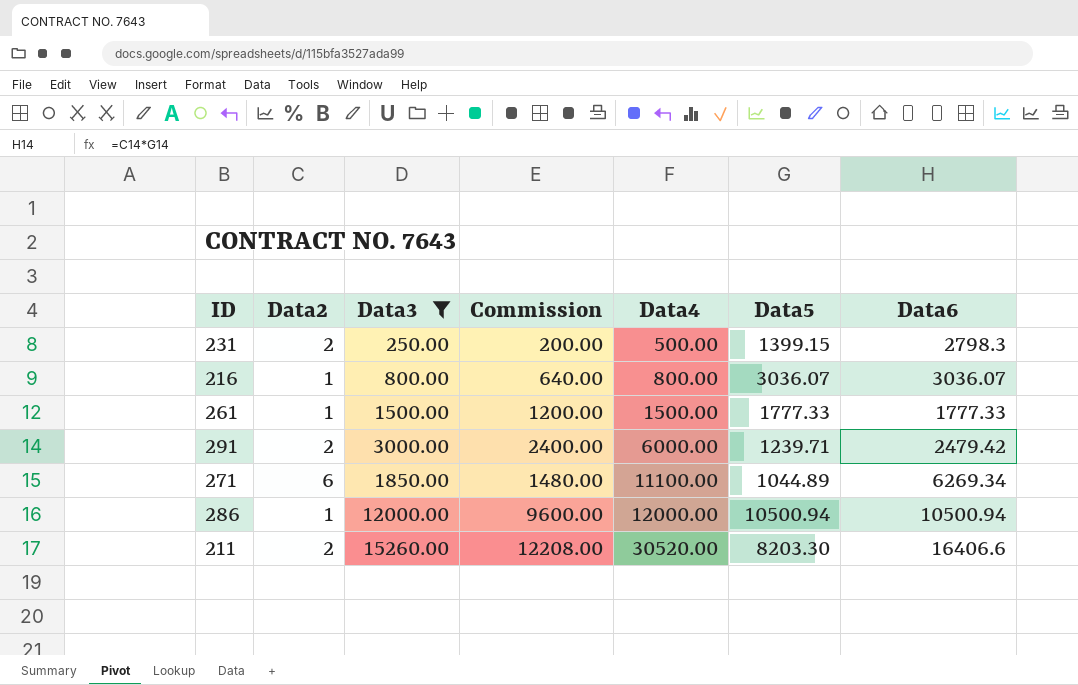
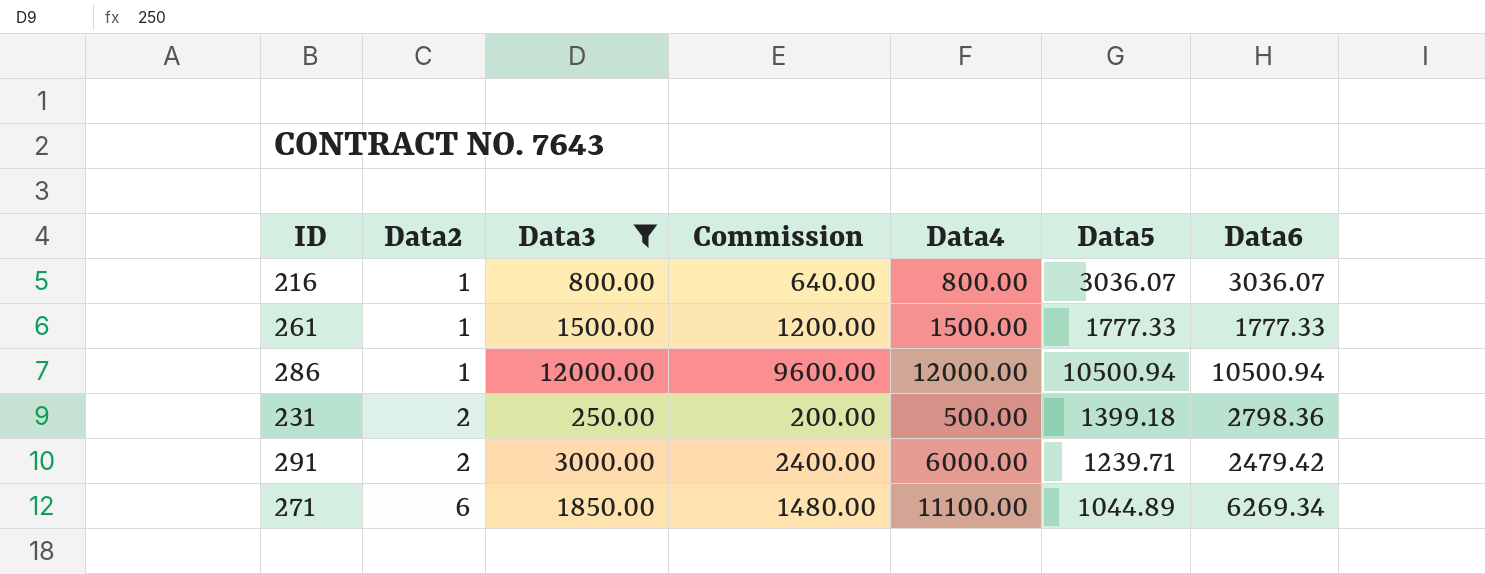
row order: Data4 ascending -> Data2 ascending
row 211: 2 | 15260.00 | 12208.00 | 30520.00 | 8203.30 | 16406.6 -> none
231 | Data5: 1399.15 -> 1399.18
231 | Data6: 2798.3 -> 2798.36

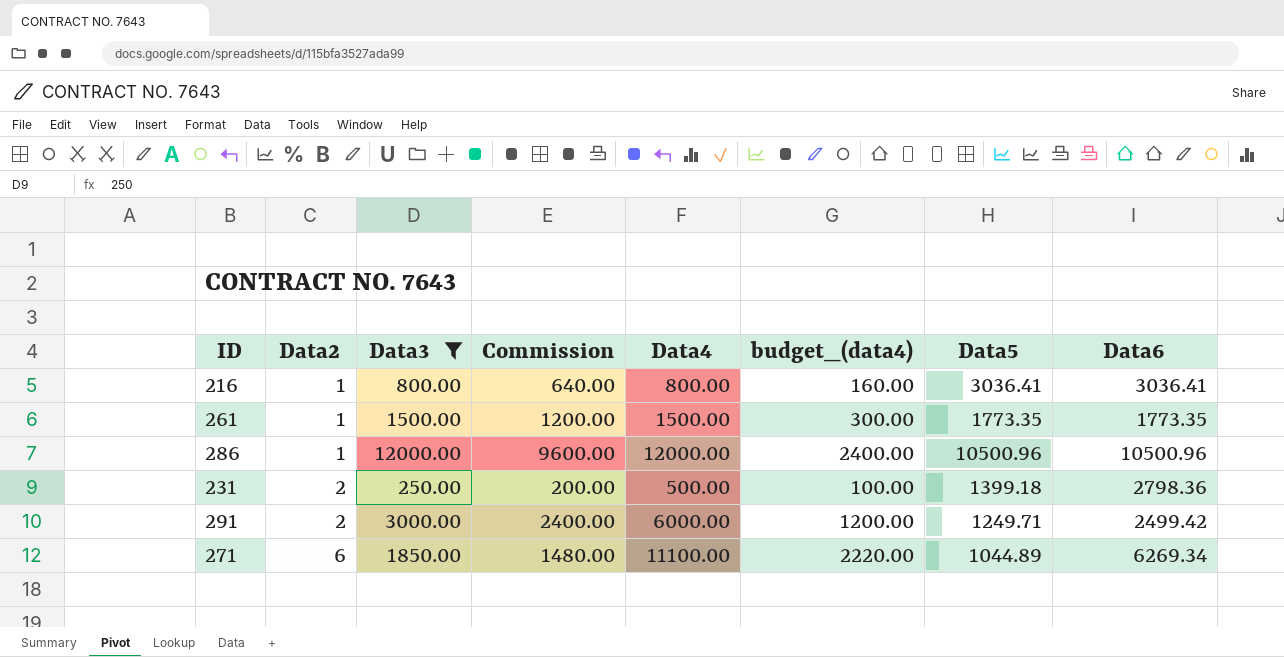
column budget_(data4) | formula: none -> [Data4] * 0.2
216 | Data5: 3036.07 -> 3036.41
216 | Data6: 3036.07 -> 3036.41
261 | Data5: 1777.33 -> 1773.35
261 | Data6: 1777.33 -> 1773.35
286 | Data5: 10500.94 -> 10500.96
286 | Data6: 10500.94 -> 10500.96
291 | Data5: 1239.71 -> 1249.71
291 | Data6: 2479.42 -> 2499.42

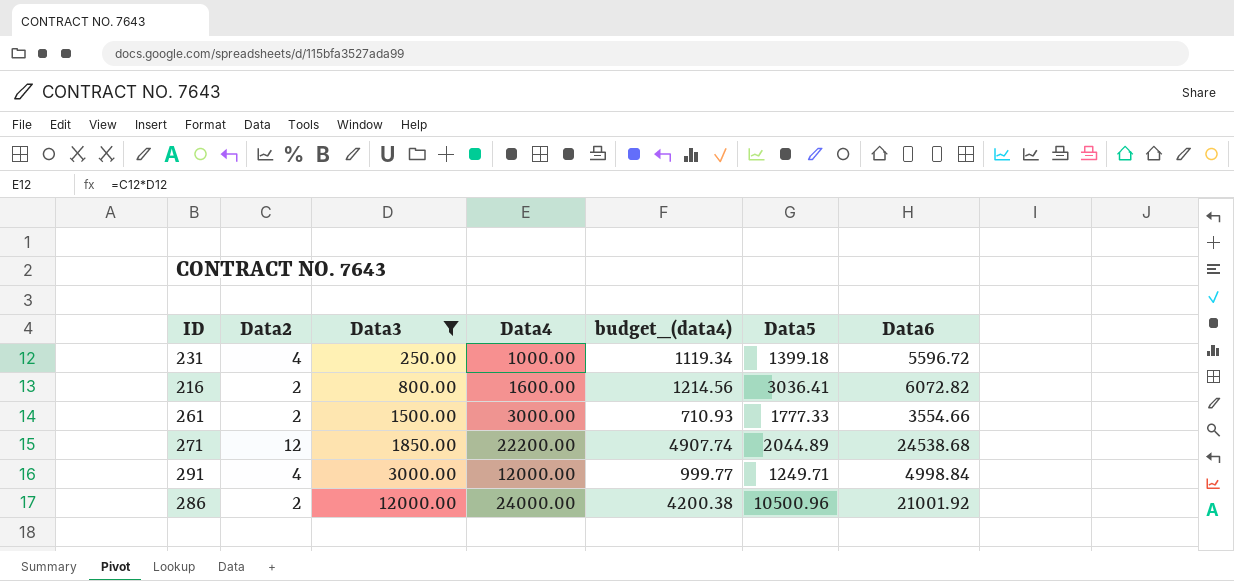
row order: Data2 ascending -> Data3 ascending
column Commission | formula: [Data3] * 0.8 -> none
column budget_(data4) | formula: [Data4] * 0.2 -> [Data6] * 0.2
231 | Data2: 2 -> 4
231 | Data4: 500.00 -> 1000.00
231 | Data6: 2798.36 -> 5596.72
216 | Data2: 1 -> 2
216 | Data4: 800.00 -> 1600.00
216 | Data6: 3036.41 -> 6072.82
261 | Data2: 1 -> 2
261 | Data4: 1500.00 -> 3000.00
261 | Data5: 1773.35 -> 1777.33
261 | Data6: 1773.35 -> 3554.66
271 | Data2: 6 -> 12
271 | Data4: 11100.00 -> 22200.00
271 | Data5: 1044.89 -> 2044.89
271 | Data6: 6269.34 -> 24538.68
291 | Data2: 2 -> 4
291 | Data4: 6000.00 -> 12000.00
291 | Data6: 2499.42 -> 4998.84
286 | Data2: 1 -> 2
286 | Data4: 12000.00 -> 24000.00
286 | Data6: 10500.96 -> 21001.92

